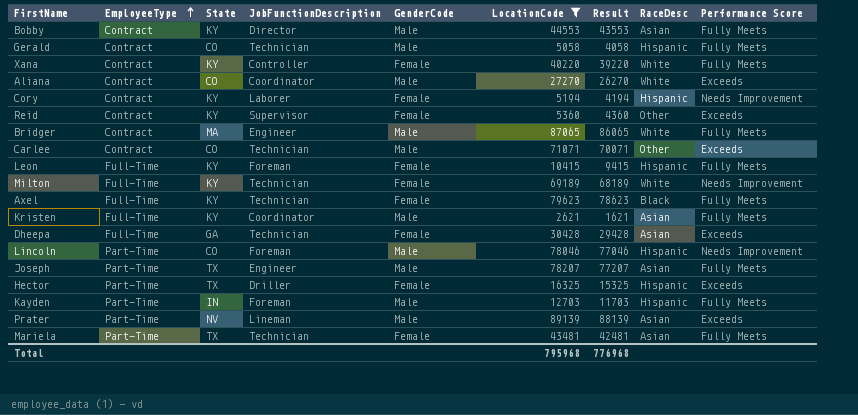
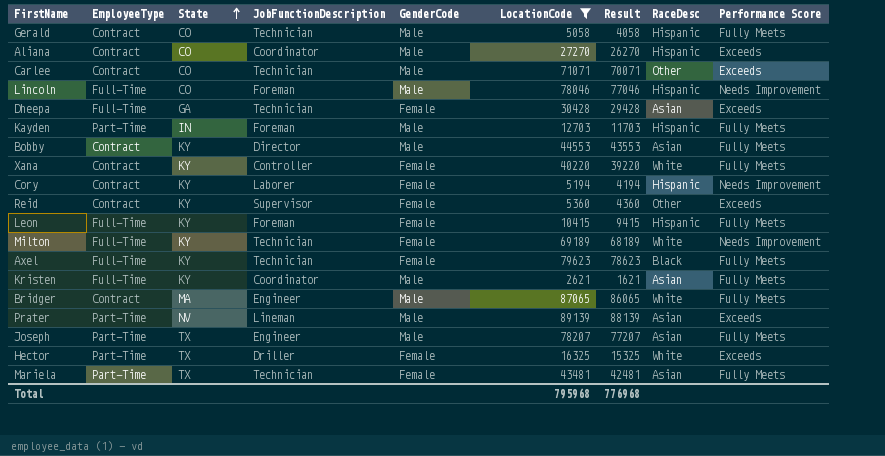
row order: EmployeeType ascending -> State ascending
Aliana | RaceDesc: White -> Hispanic
Lincoln | EmployeeType: Part-Time -> Full-Time
Hector | RaceDesc: Hispanic -> White

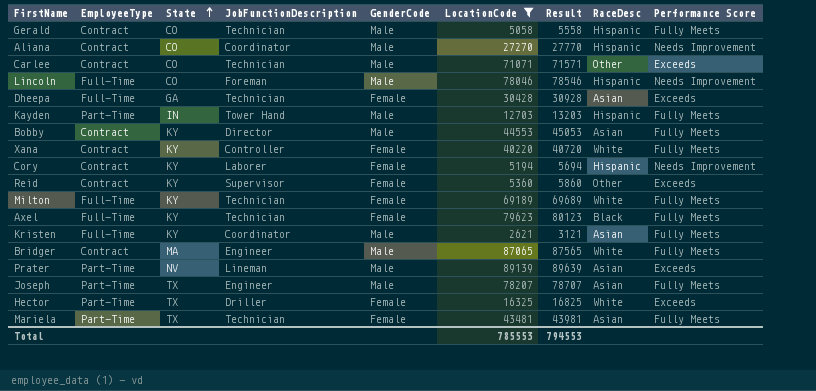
column Result | formula: [LocationCode] - 1000 -> [LocationCode] + 500
row Leon: Full-Time | KY | Foreman | Female | 10415 | 9415 | Hispanic | Fully Meets -> none
Aliana | Performance Score: Exceeds -> Needs Improvement
Kayden | JobFunctionDescription: Foreman -> Tower Hand
Milton | Performance Score: Needs Improvement -> Fully Meets
Total | LocationCode: 795968 -> 785553
Total | Result: 776968 -> 794553

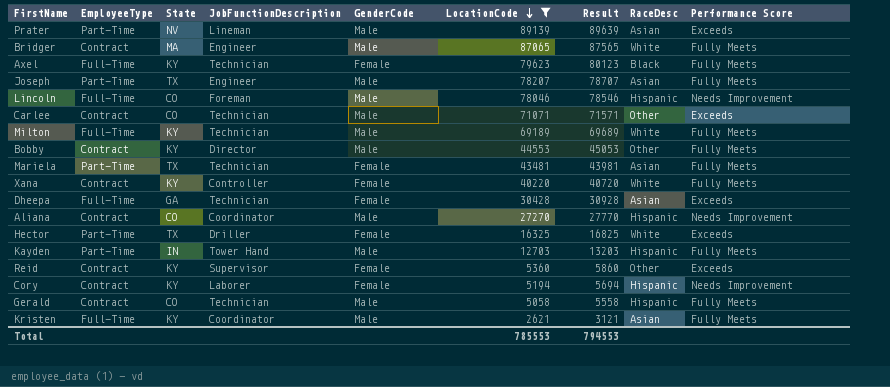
row order: State ascending -> LocationCode descending
Milton | GenderCode: Female -> Male
Bobby | RaceDesc: Asian -> Other

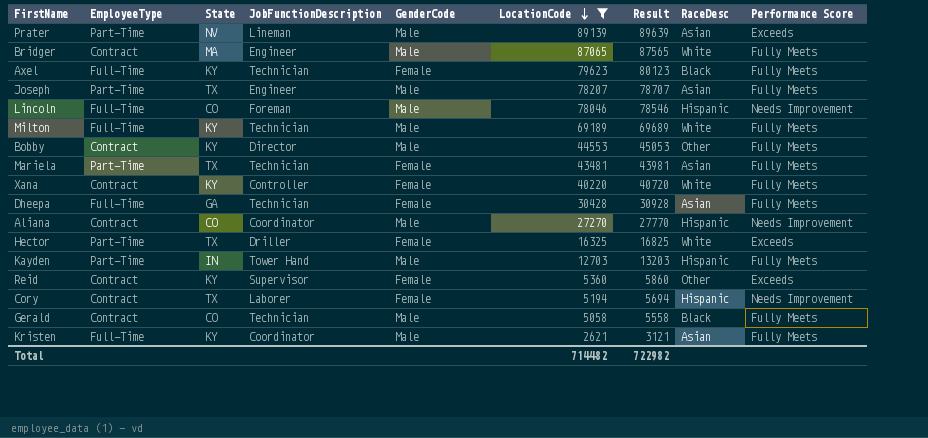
row Carlee: Contract | CO | Technician | Male | 71071 | 71571 | Other | Exceeds -> none
Dheepa | Performance Score: Exceeds -> Fully Meets
Cory | State: KY -> TX
Gerald | RaceDesc: Hispanic -> Black
Total | LocationCode: 785553 -> 714482
Total | Result: 794553 -> 722982

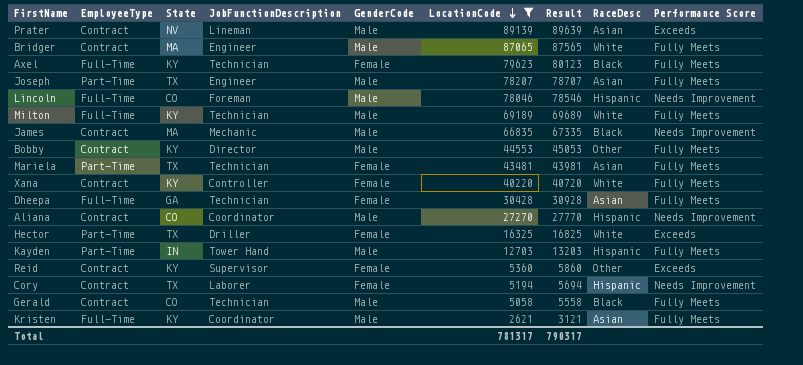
Prater | EmployeeType: Part-Time -> Contract
row James: none -> Contract | MA | Mechanic | Male | 66835 | 67335 | Black | Needs Improvement
Total | LocationCode: 714482 -> 781317
Total | Result: 722982 -> 790317

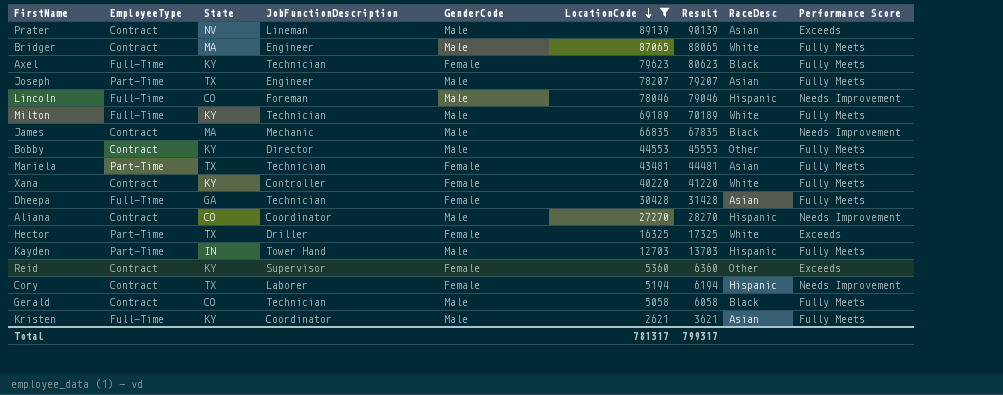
column Result | formula: [LocationCode] + 500 -> [LocationCode] + 1000
Total | Result: 790317 -> 799317

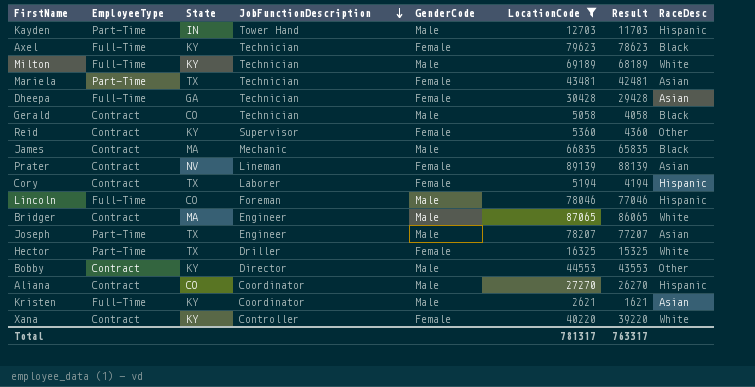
row order: LocationCode descending -> JobFunctionDescription descending
column Performance Score | position: 9 -> none
column Result | formula: [LocationCode] + 1000 -> [LocationCode] - 1000
Prater | GenderCode: Male -> Female
Total | Result: 799317 -> 763317

